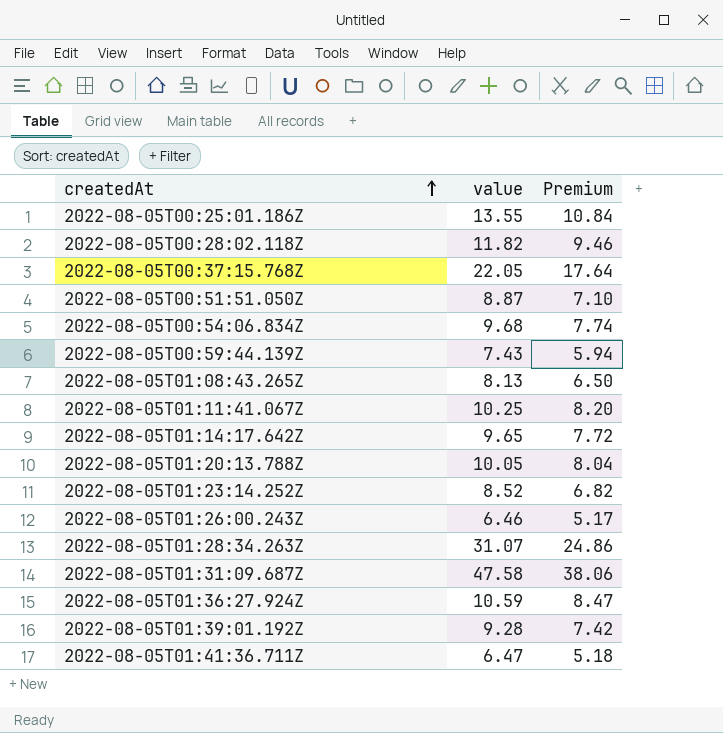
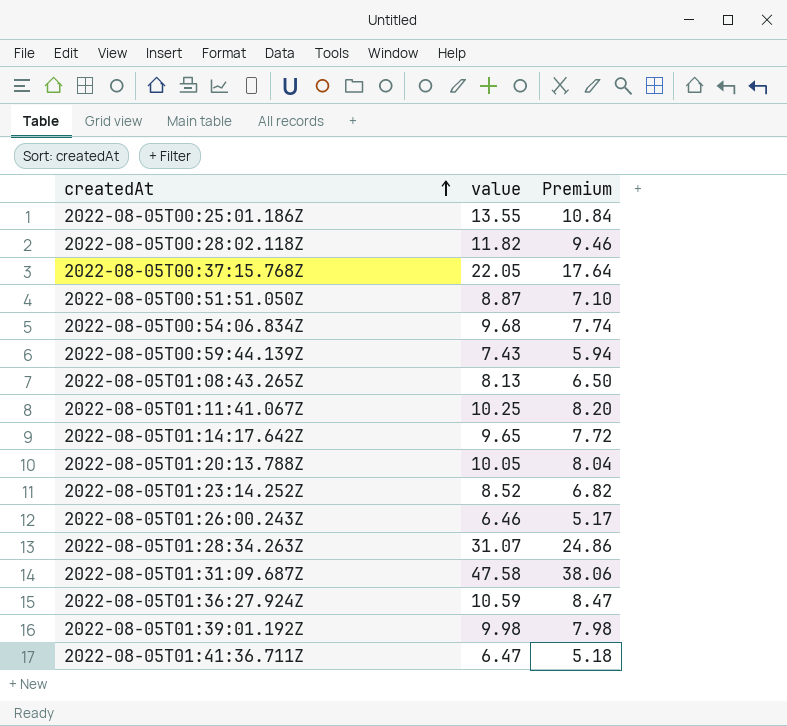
2022-08-05T01:39:01.192Z | value: 9.28 -> 9.98
2022-08-05T01:39:01.192Z | Premium: 7.42 -> 7.98

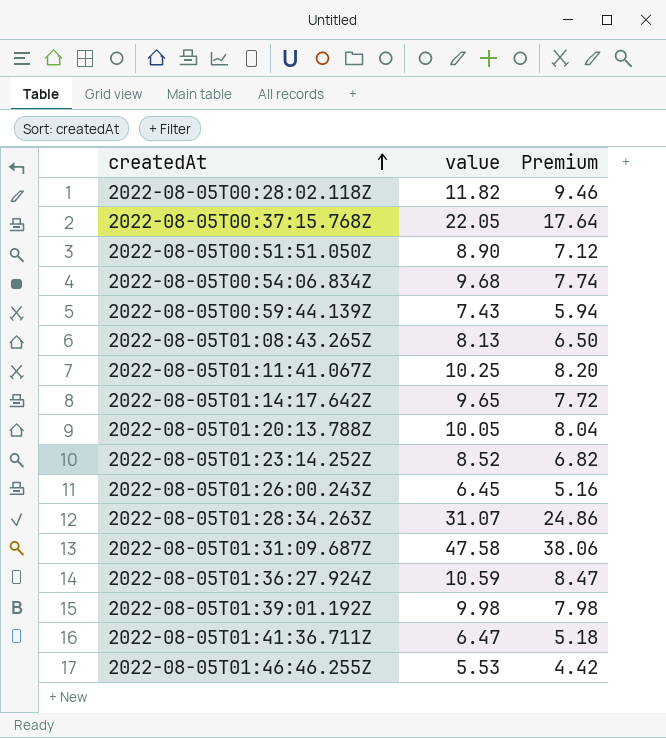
row 2022-08-05T00:25:01.186Z: 13.55 | 10.84 -> none
2022-08-05T00:51:51.050Z | value: 8.87 -> 8.90
2022-08-05T00:51:51.050Z | Premium: 7.10 -> 7.12
2022-08-05T01:26:00.243Z | value: 6.46 -> 6.45
2022-08-05T01:26:00.243Z | Premium: 5.17 -> 5.16
row 2022-08-05T01:46:46.255Z: none -> 5.53 | 4.42

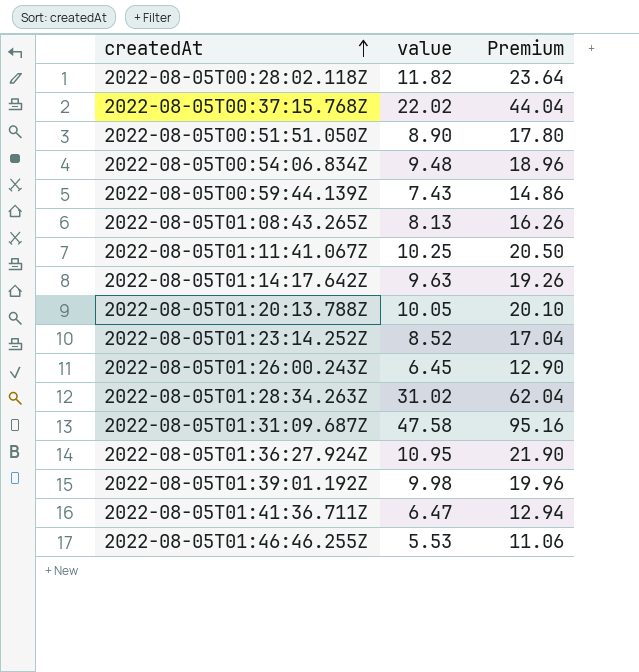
column Premium | formula: [value] * 0.8 -> [value] * 2
2022-08-05T00:37:15.768Z | value: 22.05 -> 22.02
2022-08-05T00:54:06.834Z | value: 9.68 -> 9.48
2022-08-05T01:14:17.642Z | value: 9.65 -> 9.63
2022-08-05T01:28:34.263Z | value: 31.07 -> 31.02
2022-08-05T01:36:27.924Z | value: 10.59 -> 10.95

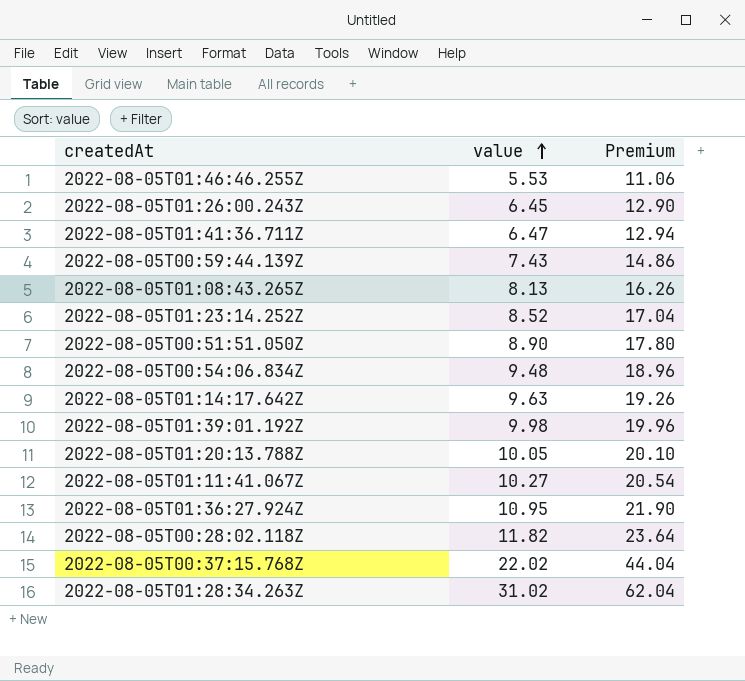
row order: createdAt ascending -> value ascending
row 2022-08-05T01:31:09.687Z: 47.58 | 95.16 -> none
2022-08-05T01:11:41.067Z | value: 10.25 -> 10.27
2022-08-05T01:11:41.067Z | Premium: 20.50 -> 20.54

